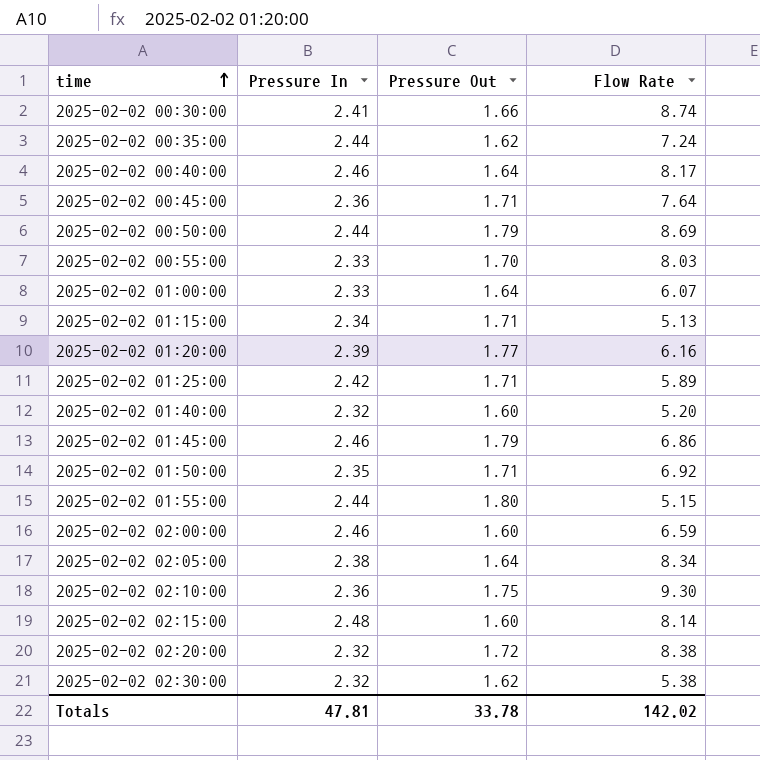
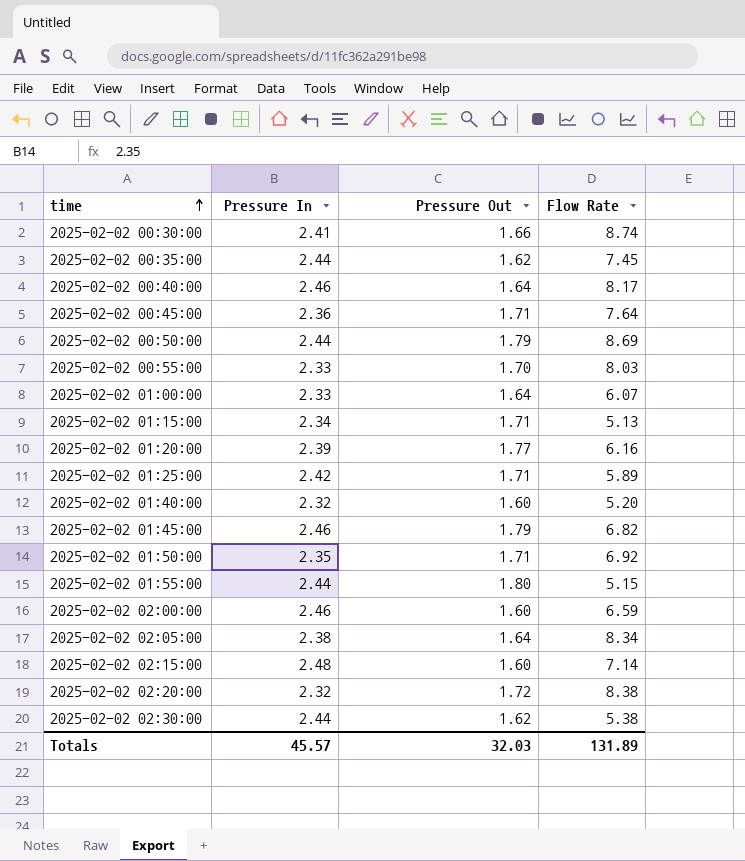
row 2025-02-02 02:10:00: 2.36 | 1.75 | 9.30 -> none
2025-02-02 00:35:00 | Flow Rate: 7.24 -> 7.45
2025-02-02 01:45:00 | Flow Rate: 6.86 -> 6.82
2025-02-02 02:15:00 | Flow Rate: 8.14 -> 7.14
2025-02-02 02:30:00 | Pressure In: 2.32 -> 2.44
Totals | Pressure In: 47.81 -> 45.57
Totals | Pressure Out: 33.78 -> 32.03
Totals | Flow Rate: 142.02 -> 131.89

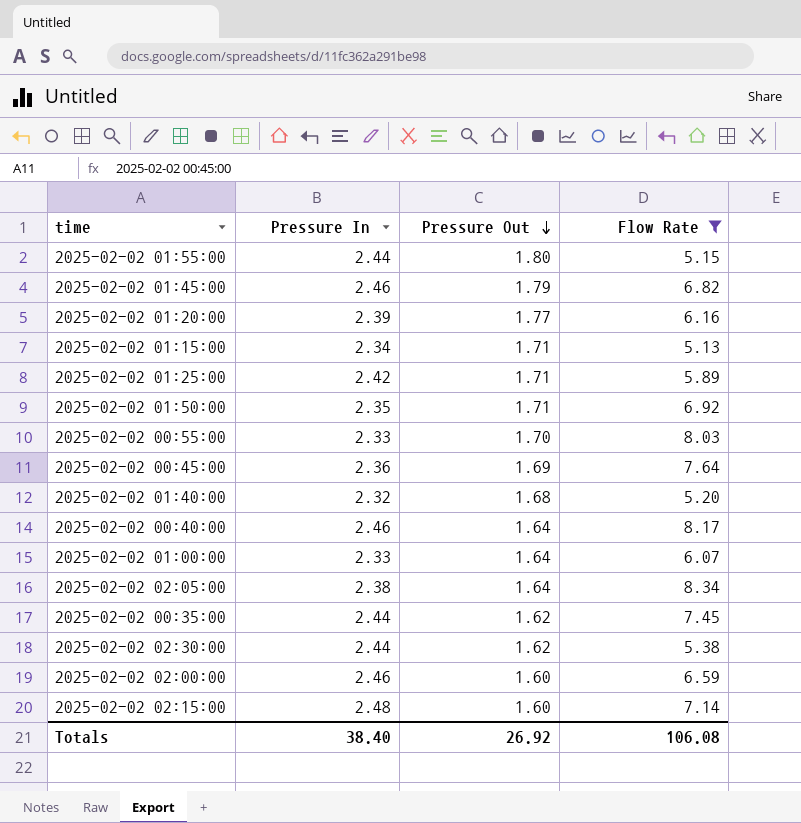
filter: none -> Flow Rate <= 8.34
row order: time ascending -> Pressure Out descending
2025-02-02 00:45:00 | Pressure Out: 1.71 -> 1.69
2025-02-02 01:40:00 | Pressure Out: 1.60 -> 1.68
Totals | Pressure In: 45.57 -> 38.40
Totals | Pressure Out: 32.03 -> 26.92
Totals | Flow Rate: 131.89 -> 106.08

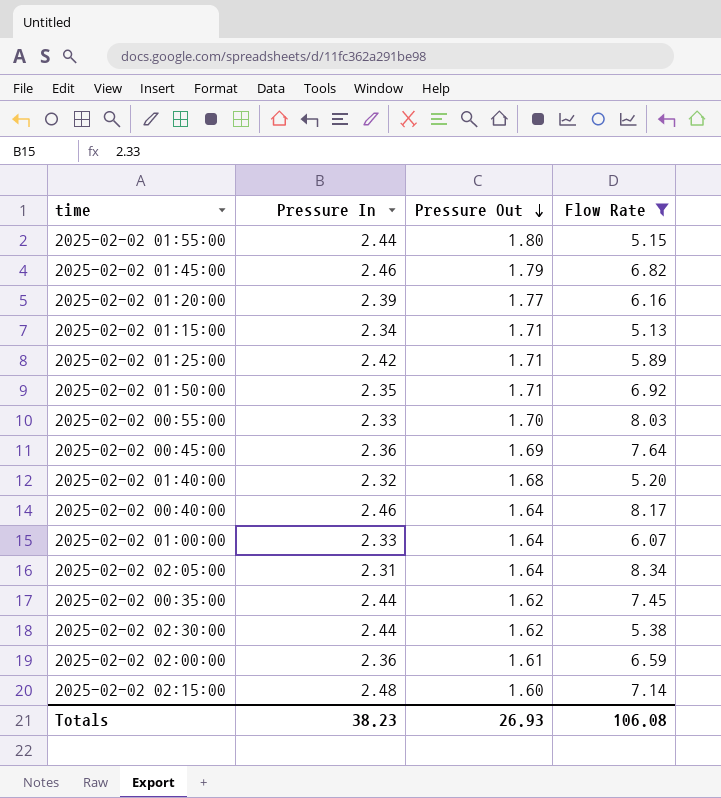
2025-02-02 02:05:00 | Pressure In: 2.38 -> 2.31
2025-02-02 02:00:00 | Pressure In: 2.46 -> 2.36
2025-02-02 02:00:00 | Pressure Out: 1.60 -> 1.61
Totals | Pressure In: 38.40 -> 38.23
Totals | Pressure Out: 26.92 -> 26.93

